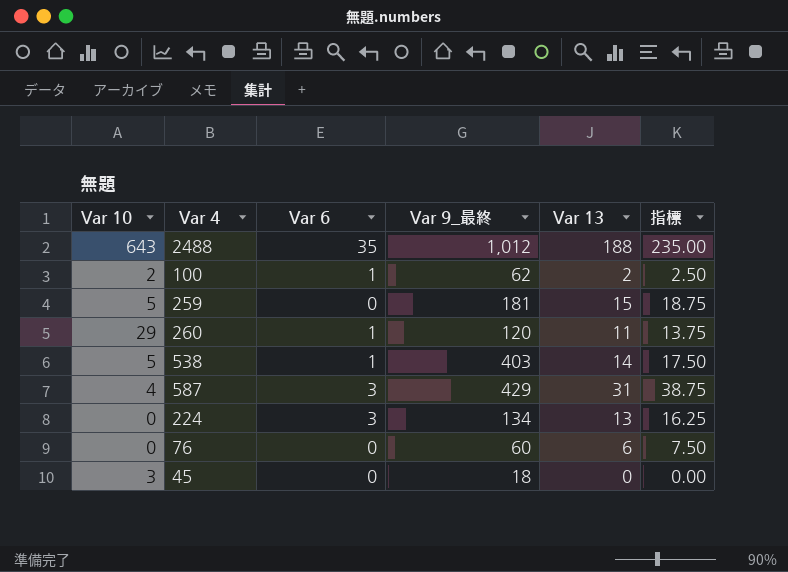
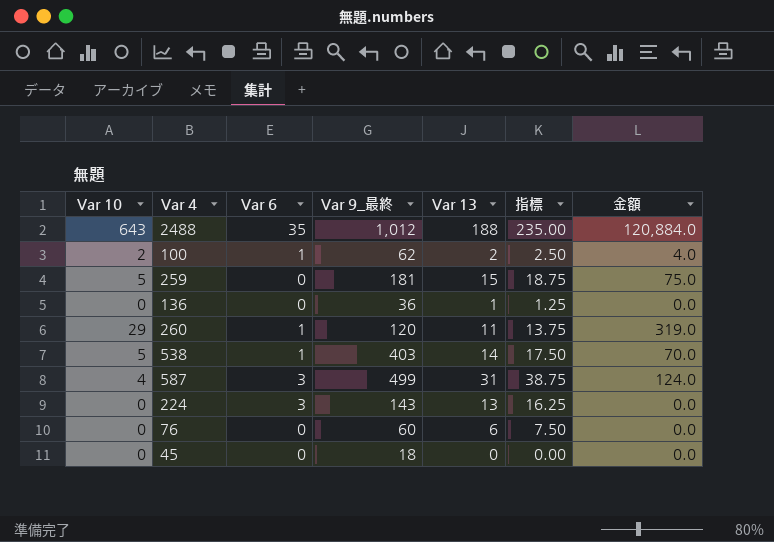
column 金額 | formula: none -> [Var 10] * [Var 13]
row 136: none -> 0 | 0 | 36 | 1 | 1.25 | 0.0
587 | Var 9_最終: 429 -> 499
224 | Var 9_最終: 134 -> 143
45 | Var 10: 3 -> 0

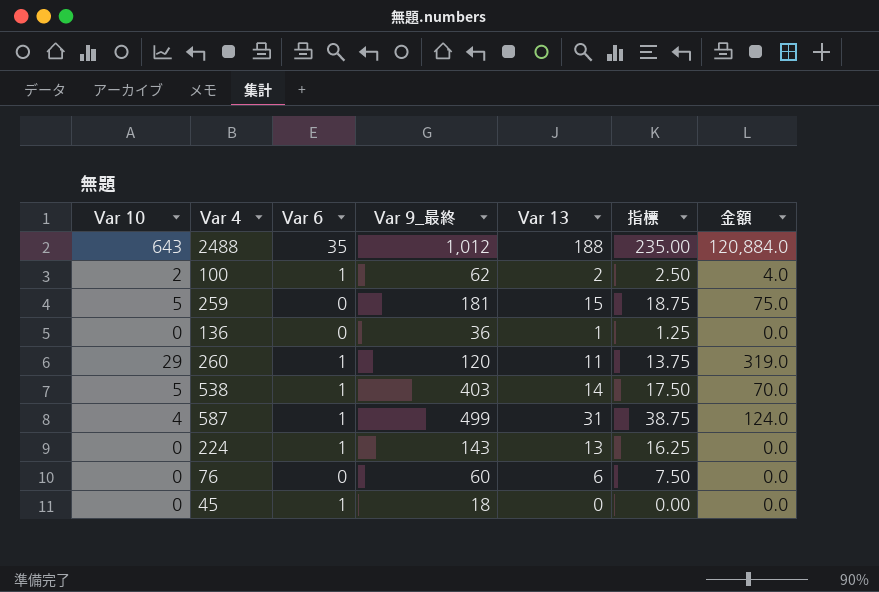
587 | Var 6: 3 -> 1
224 | Var 6: 3 -> 1
45 | Var 6: 0 -> 1

